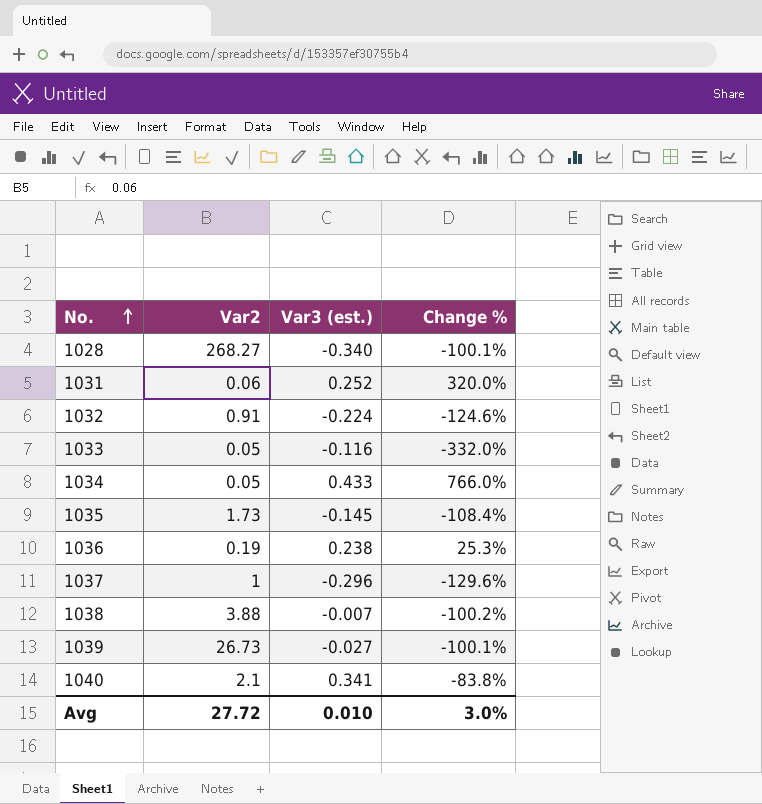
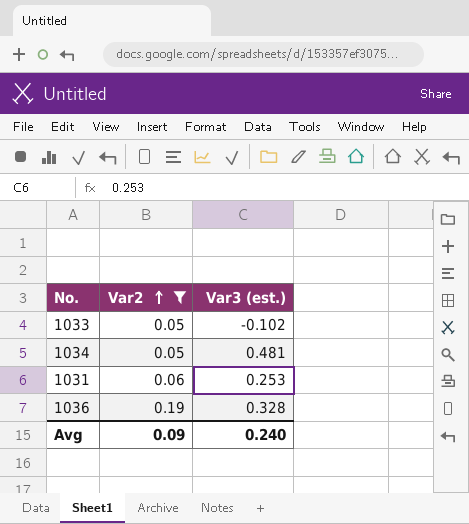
filter: none -> Var2 <= 0.19
row order: No. ascending -> Var2 ascending
column Change % | formula: ([Var3 (est.)] - [Var2]) / [Var2] -> none
1033 | Var3 (est.): -0.116 -> -0.102
1034 | Var3 (est.): 0.433 -> 0.481
1031 | Var3 (est.): 0.252 -> 0.253
1036 | Var3 (est.): 0.238 -> 0.328
Avg | Var2: 27.72 -> 0.09
Avg | Var3 (est.): 0.010 -> 0.240

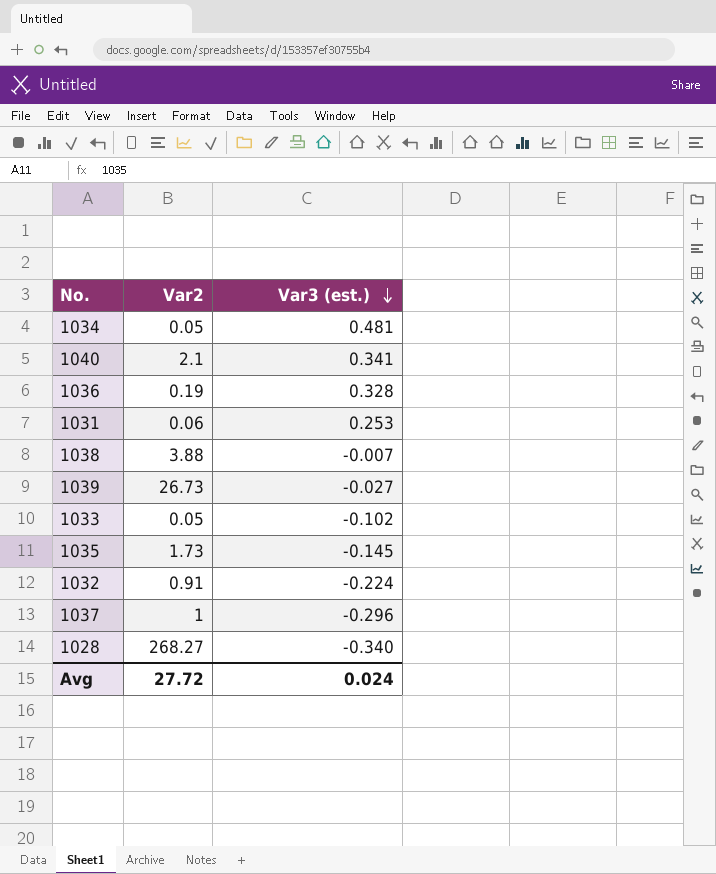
filter: Var2 <= 0.19 -> none
row order: Var2 ascending -> Var3 (est.) descending
Avg | Var2: 0.09 -> 27.72
Avg | Var3 (est.): 0.240 -> 0.024

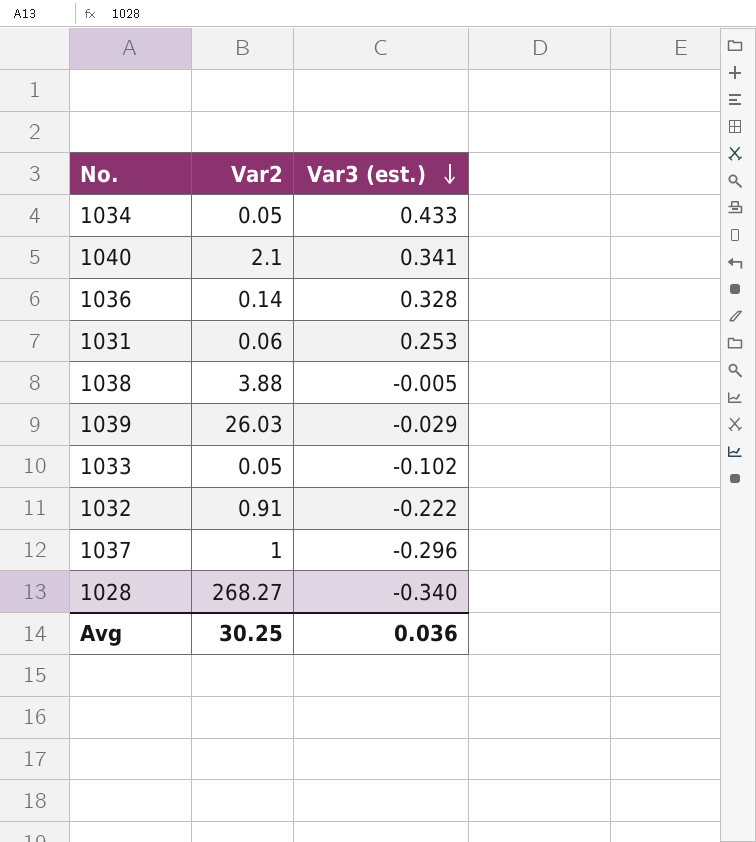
row 1035: 1.73 | -0.145 -> none
1034 | Var3 (est.): 0.481 -> 0.433
1036 | Var2: 0.19 -> 0.14
1038 | Var3 (est.): -0.007 -> -0.005
1039 | Var2: 26.73 -> 26.03
1039 | Var3 (est.): -0.027 -> -0.029
1032 | Var3 (est.): -0.224 -> -0.222
Avg | Var2: 27.72 -> 30.25
Avg | Var3 (est.): 0.024 -> 0.036

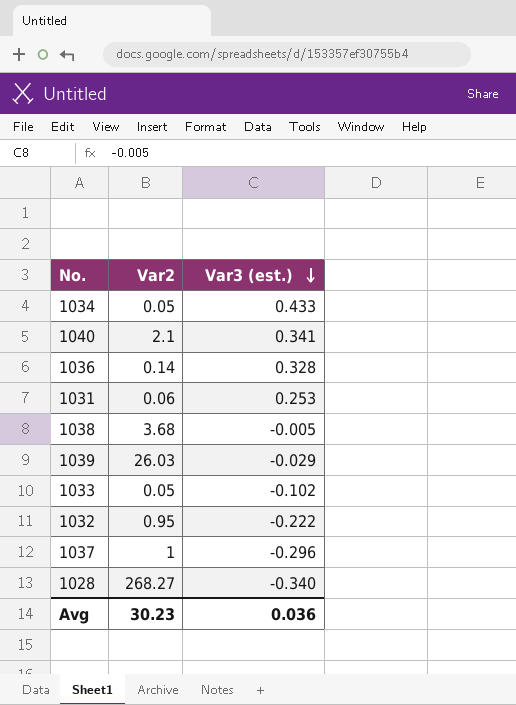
1038 | Var2: 3.88 -> 3.68
1032 | Var2: 0.91 -> 0.95
Avg | Var2: 30.25 -> 30.23

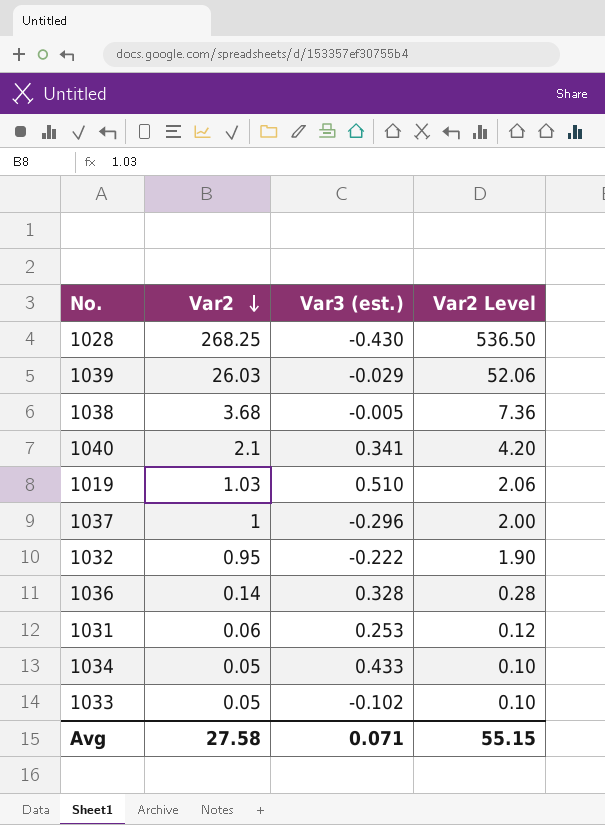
row order: Var3 (est.) descending -> Var2 descending
column Var2 Level | formula: none -> [Var2] * 2
1028 | Var2: 268.27 -> 268.25
1028 | Var3 (est.): -0.340 -> -0.430
row 1019: none -> 1.03 | 0.510 | 2.06
Avg | Var2: 30.23 -> 27.58
Avg | Var3 (est.): 0.036 -> 0.071

